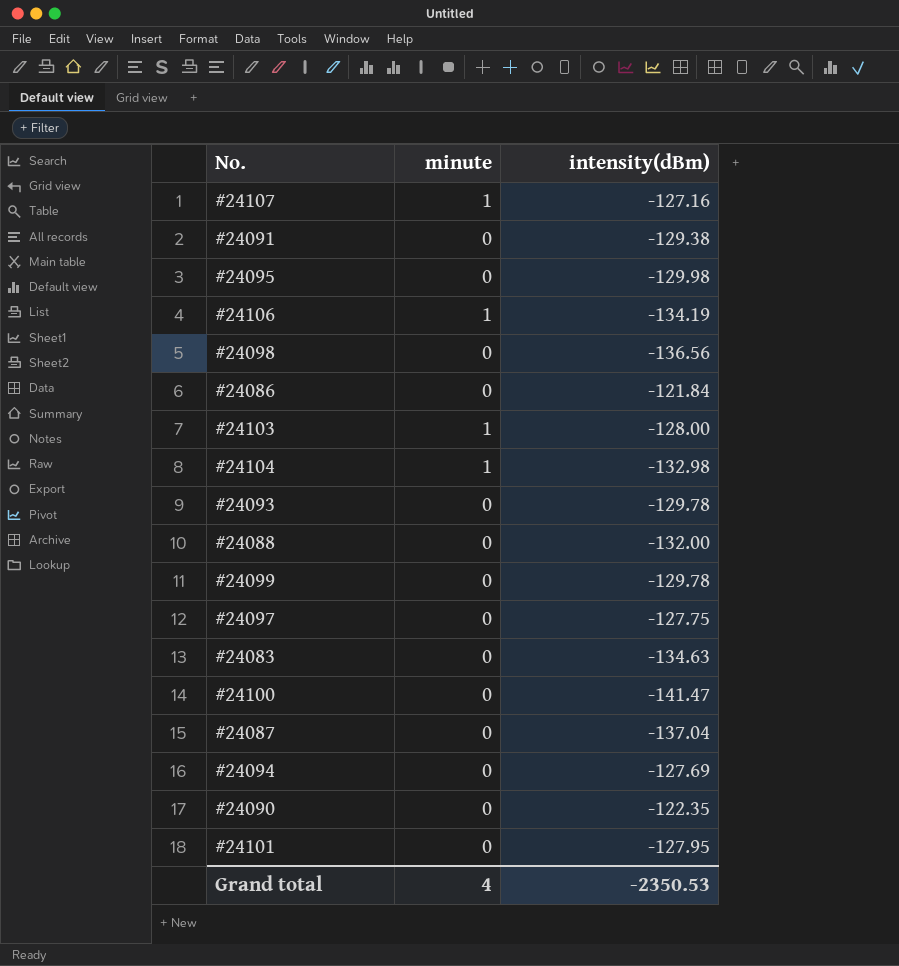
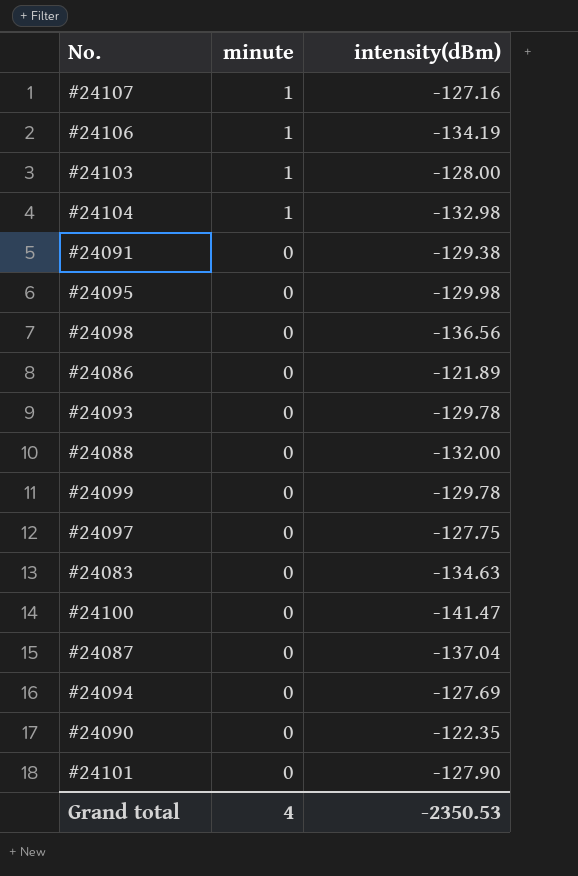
row order: none -> minute descending
#24086 | intensity(dBm): -121.84 -> -121.89
#24101 | intensity(dBm): -127.95 -> -127.90

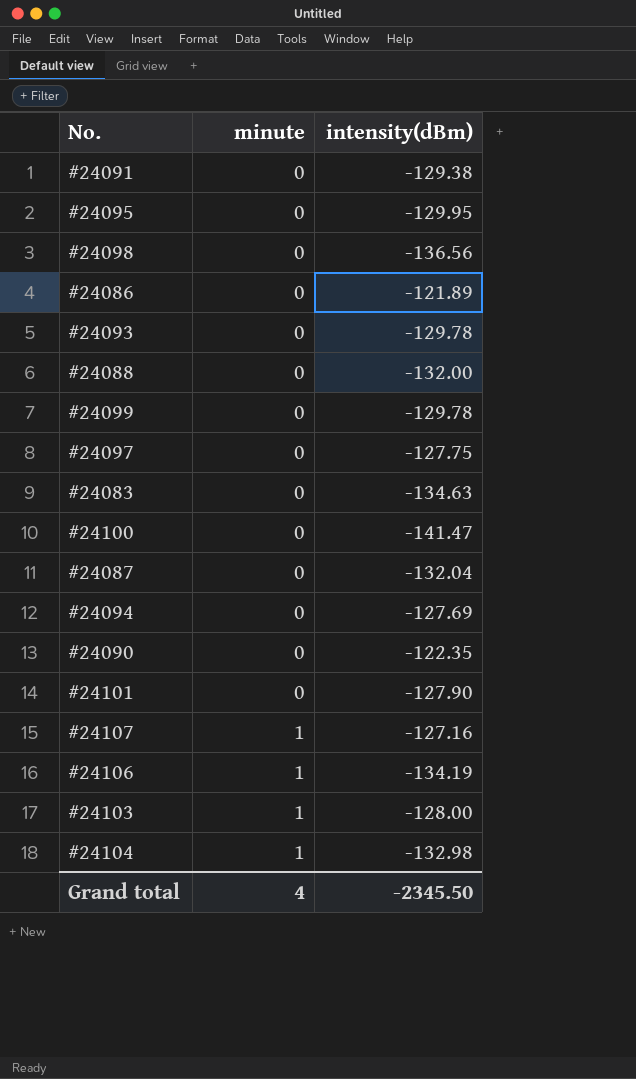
row order: minute descending -> minute ascending
#24095 | intensity(dBm): -129.98 -> -129.95
#24087 | intensity(dBm): -137.04 -> -132.04
Grand total | intensity(dBm): -2350.53 -> -2345.50

